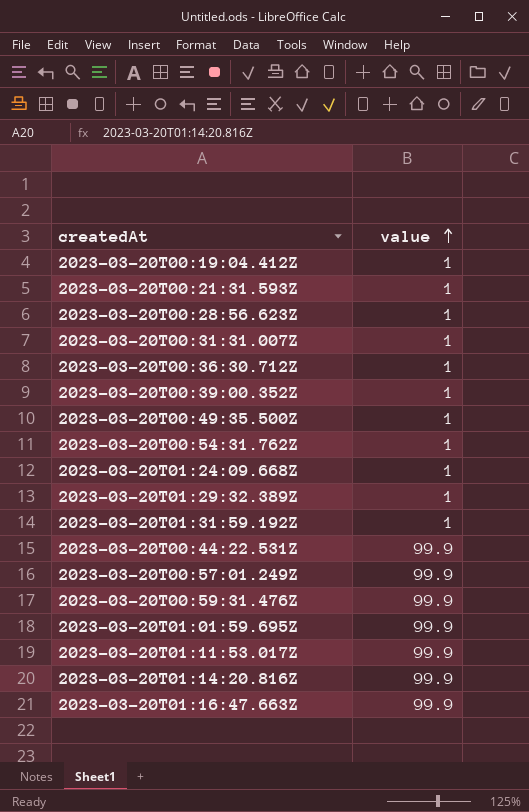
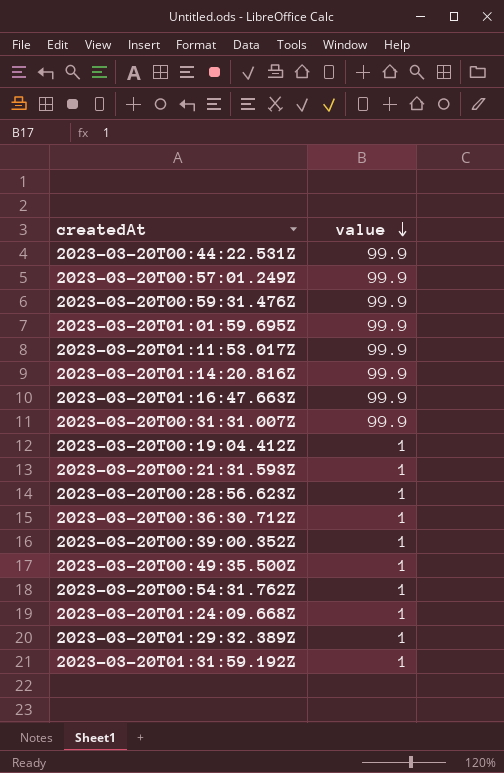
row order: value ascending -> value descending
2023-03-20T00:31:31.007Z | value: 1 -> 99.9

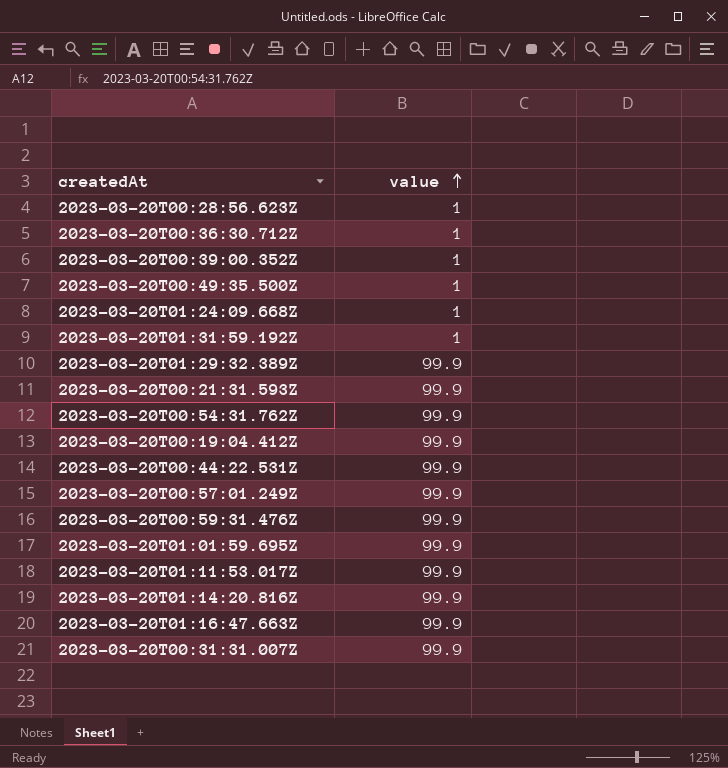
row order: value descending -> value ascending
2023-03-20T01:29:32.389Z | value: 1 -> 99.9
2023-03-20T00:21:31.593Z | value: 1 -> 99.9
2023-03-20T00:54:31.762Z | value: 1 -> 99.9
2023-03-20T00:19:04.412Z | value: 1 -> 99.9

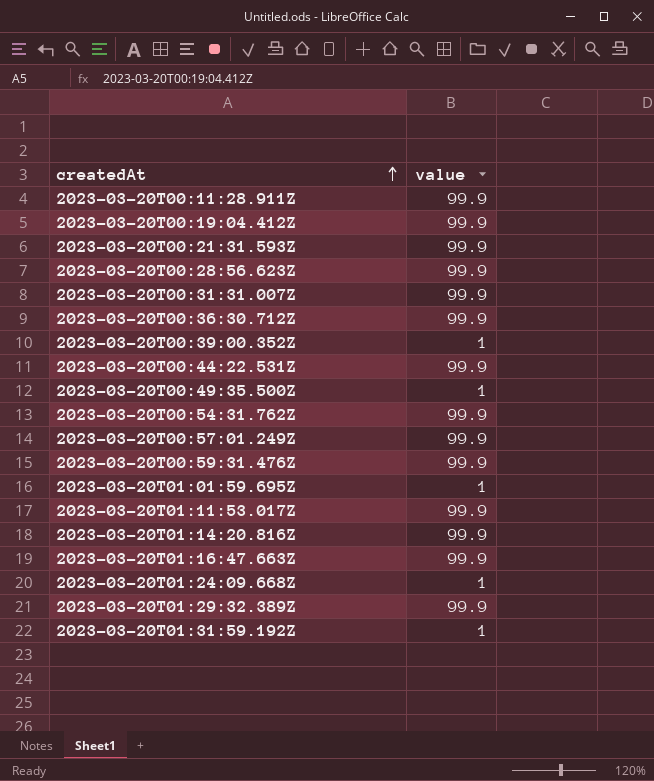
row order: value ascending -> createdAt ascending
row 2023-03-20T00:11:28.911Z: none -> 99.9
2023-03-20T00:28:56.623Z | value: 1 -> 99.9
2023-03-20T00:36:30.712Z | value: 1 -> 99.9
2023-03-20T01:01:59.695Z | value: 99.9 -> 1

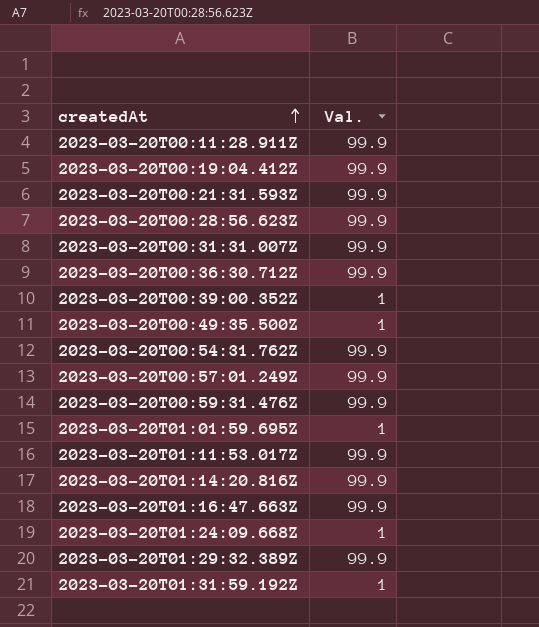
column name: value -> Val.
row 2023-03-20T00:44:22.531Z: 99.9 -> none

